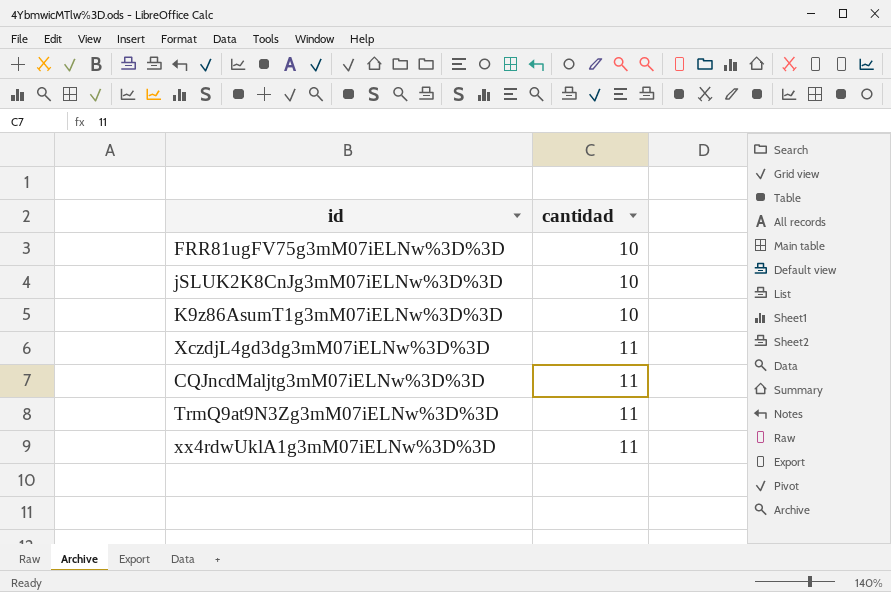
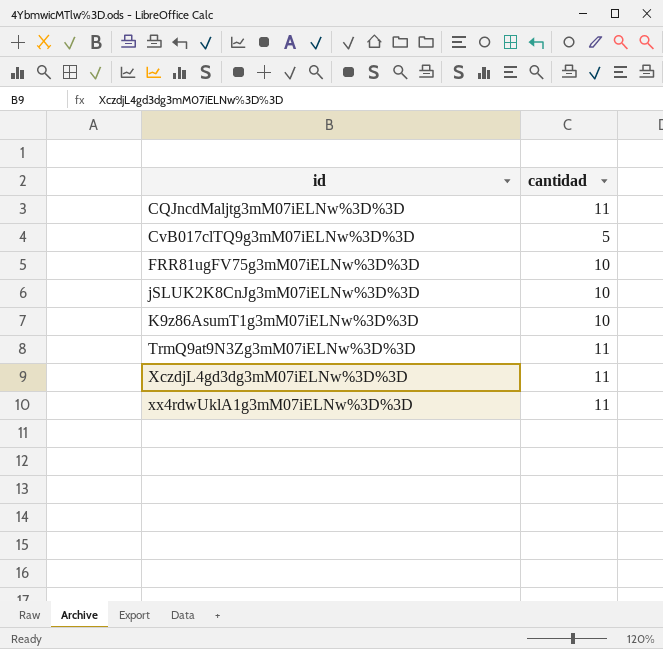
row order: cantidad ascending -> id ascending
row CvB017clTQ9g3mM07iELNw%3D%3D: none -> 5

